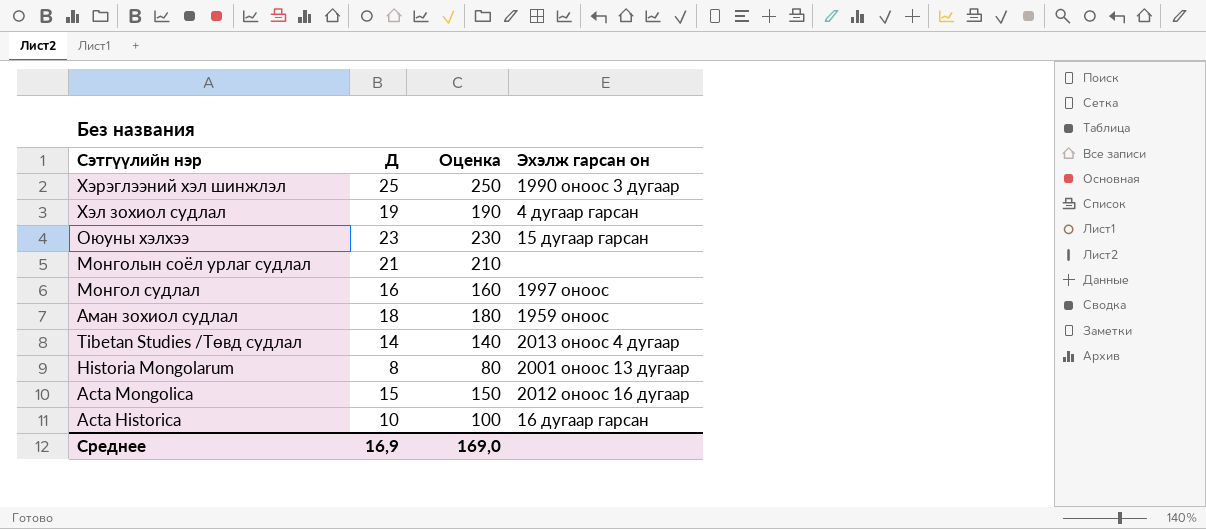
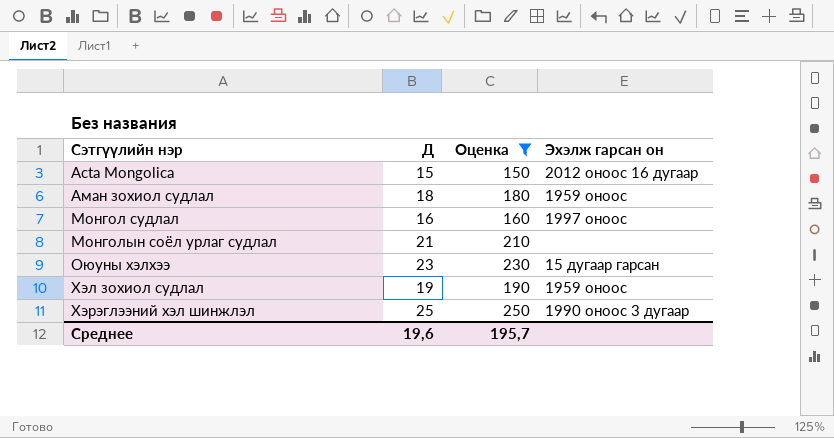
filter: none -> Оценка >= 150
row order: Сэтгүүлийн нэр descending -> Сэтгүүлийн нэр ascending
Хэл зохиол судлал | Эхэлж гарсан он: 4 дугаар гарсан -> 1959 оноос
Среднее | Д: 16,9 -> 19,6
Среднее | Оценка: 169,0 -> 195,7

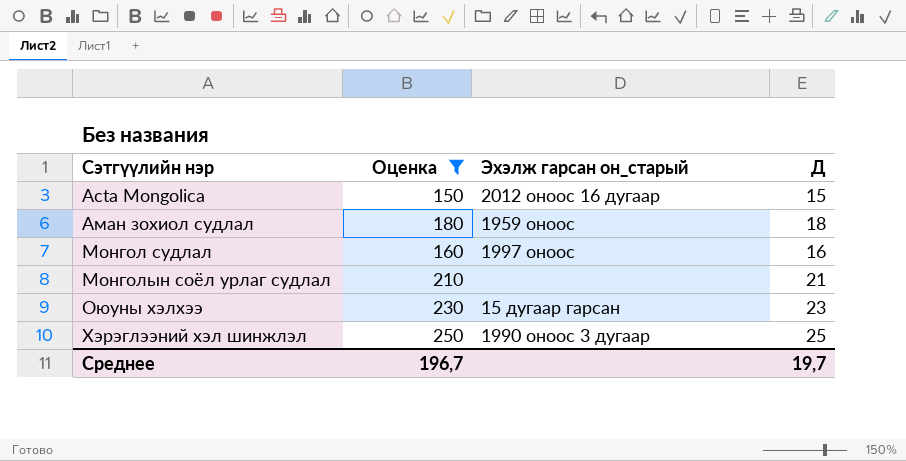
column name: Эхэлж гарсан он -> Эхэлж гарсан он_старый
column Д | position: 2 -> 4
row Хэл зохиол судлал: 19 | 190 | 1959 оноос -> none
Среднее | Оценка: 195,7 -> 196,7
Среднее | Д: 19,6 -> 19,7

